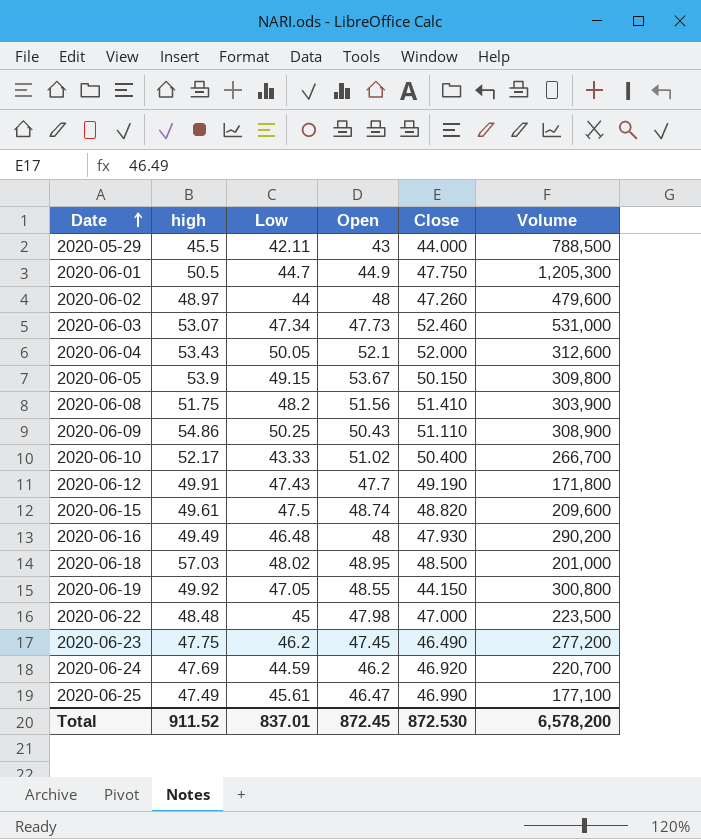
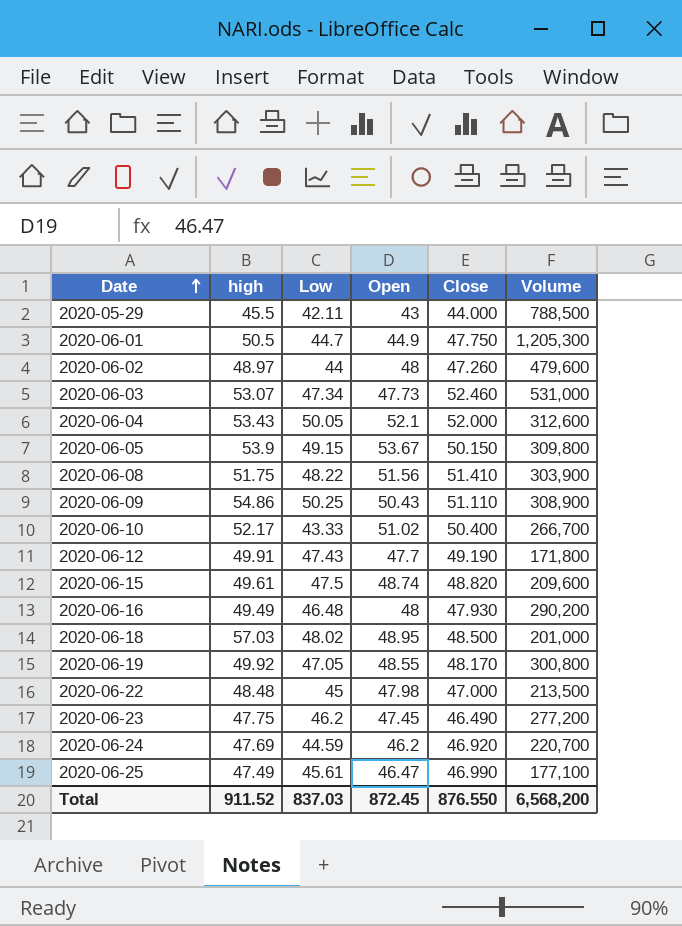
2020-06-08 | Low: 48.2 -> 48.22
2020-06-19 | Close: 44.150 -> 48.170
2020-06-22 | Volume: 223,500 -> 213,500
Total | Low: 837.01 -> 837.03
Total | Close: 872.530 -> 876.550
Total | Volume: 6,578,200 -> 6,568,200

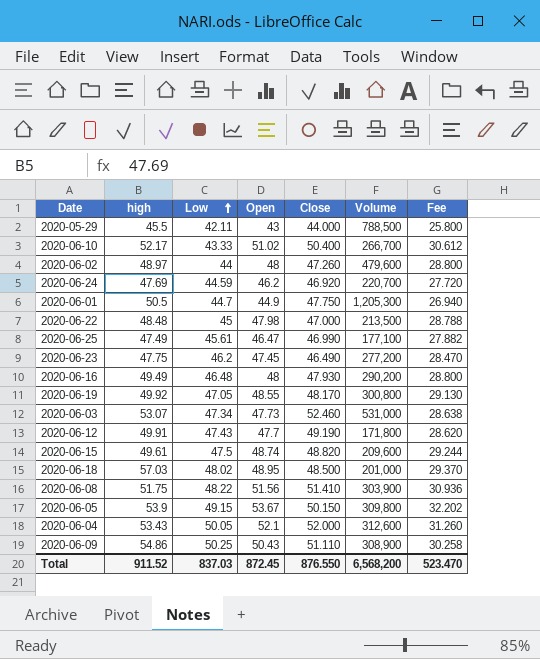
row order: Date ascending -> Low ascending
column Fee | formula: none -> [Open] * 0.6

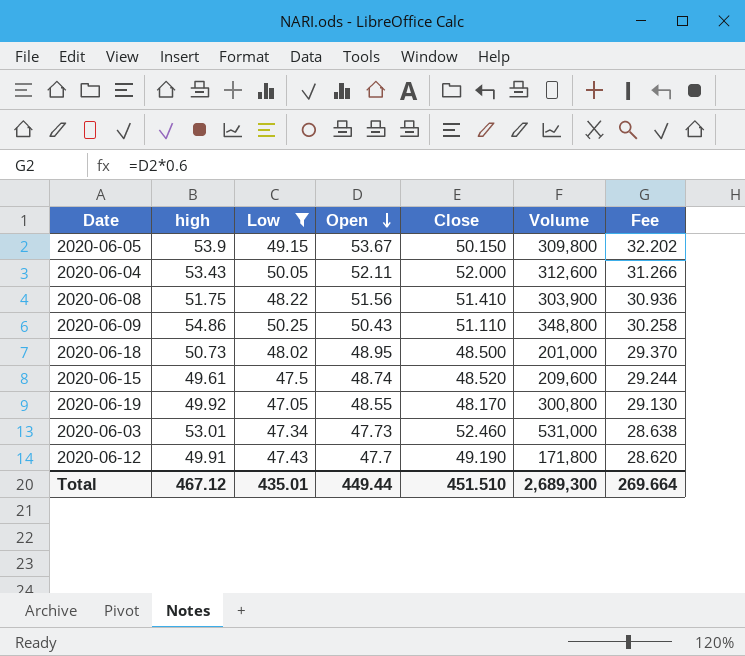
filter: none -> Low >= 47.05
row order: Low ascending -> Open descending
2020-06-04 | Open: 52.1 -> 52.11
2020-06-04 | Fee: 31.260 -> 31.266
2020-06-09 | Volume: 308,900 -> 348,800
2020-06-18 | high: 57.03 -> 50.73
2020-06-15 | Close: 48.820 -> 48.520
2020-06-03 | high: 53.07 -> 53.01
Total | high: 911.52 -> 467.12
Total | Low: 837.03 -> 435.01
Total | Open: 872.45 -> 449.44
Total | Close: 876.550 -> 451.510
Total | Volume: 6,568,200 -> 2,689,300
Total | Fee: 523.470 -> 269.664

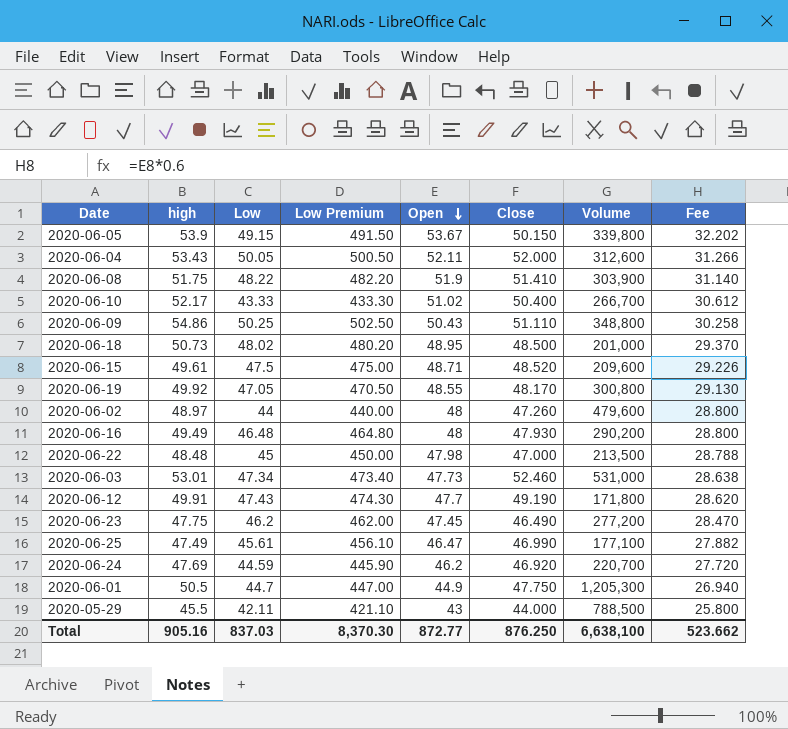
filter: Low >= 47.05 -> none
column Low Premium | formula: none -> [Low] * 10
2020-06-05 | Volume: 309,800 -> 339,800
2020-06-08 | Open: 51.56 -> 51.9
2020-06-08 | Fee: 30.936 -> 31.140
2020-06-15 | Open: 48.74 -> 48.71
2020-06-15 | Fee: 29.244 -> 29.226
Total | high: 467.12 -> 905.16
Total | Low: 435.01 -> 837.03
Total | Open: 449.44 -> 872.77
Total | Close: 451.510 -> 876.250
Total | Volume: 2,689,300 -> 6,638,100
Total | Fee: 269.664 -> 523.662

